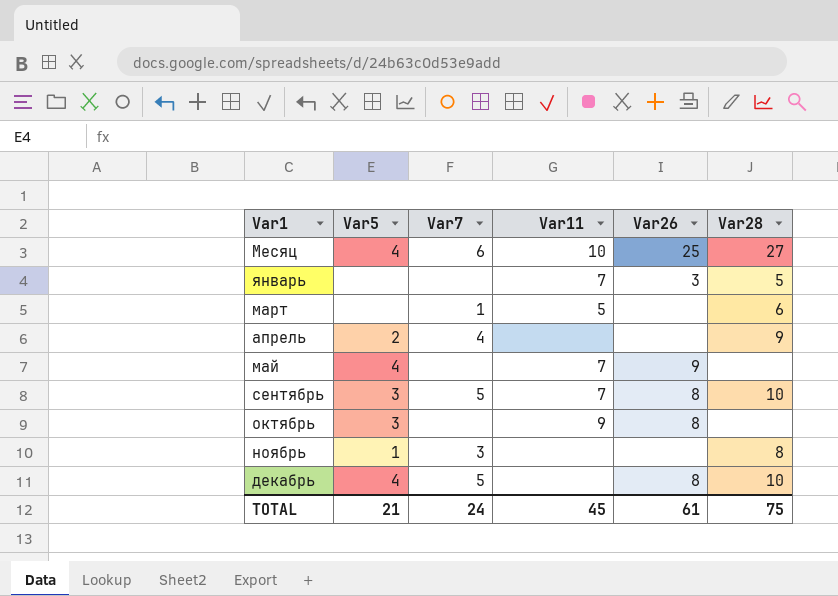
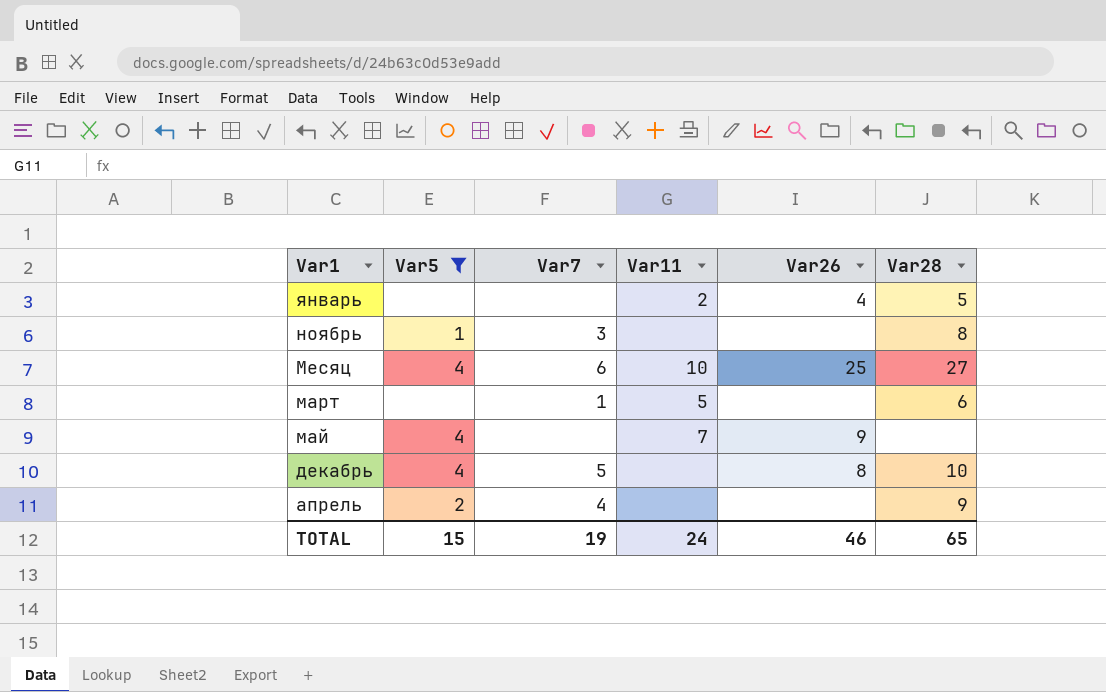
filter: none -> Var5 != 3
row order: none -> Var1 descending
январь | Var11: 7 -> 2
январь | Var26: 3 -> 4
TOTAL | Var5: 21 -> 15
TOTAL | Var7: 24 -> 19
TOTAL | Var11: 45 -> 24
TOTAL | Var26: 61 -> 46
TOTAL | Var28: 75 -> 65

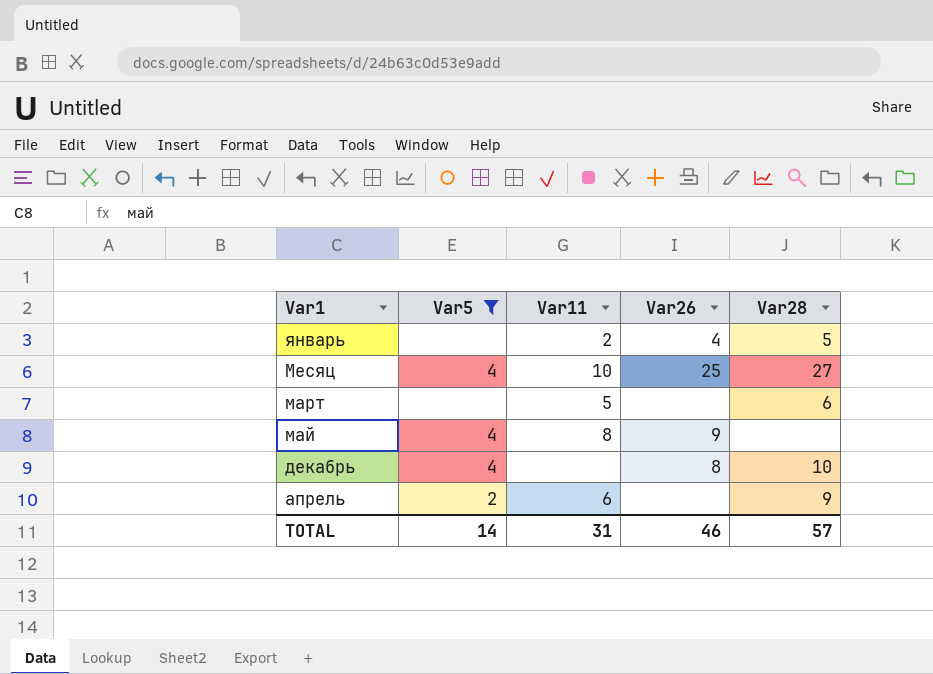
column Var7 | position: 3 -> none
row ноябрь: 1 | 3 | none | none | 8 -> none
май | Var11: 7 -> 8
апрель | Var11: none -> 6
TOTAL | Var5: 15 -> 14
TOTAL | Var11: 24 -> 31
TOTAL | Var28: 65 -> 57

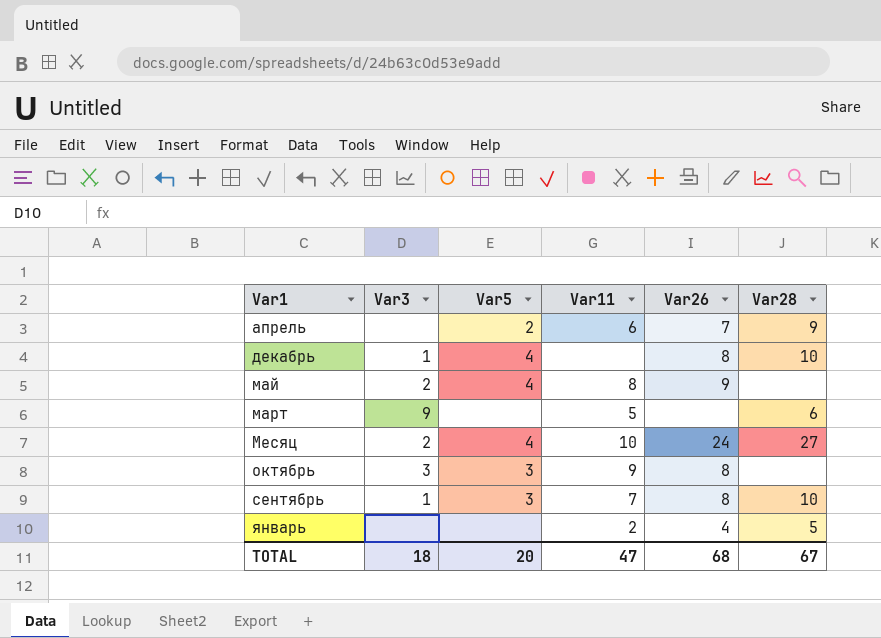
filter: Var5 != 3 -> none
row order: Var1 descending -> Var1 ascending
column Var3 | position: none -> 2
апрель | Var26: none -> 7
Месяц | Var26: 25 -> 24
TOTAL | Var5: 14 -> 20
TOTAL | Var11: 31 -> 47
TOTAL | Var26: 46 -> 68
TOTAL | Var28: 57 -> 67

